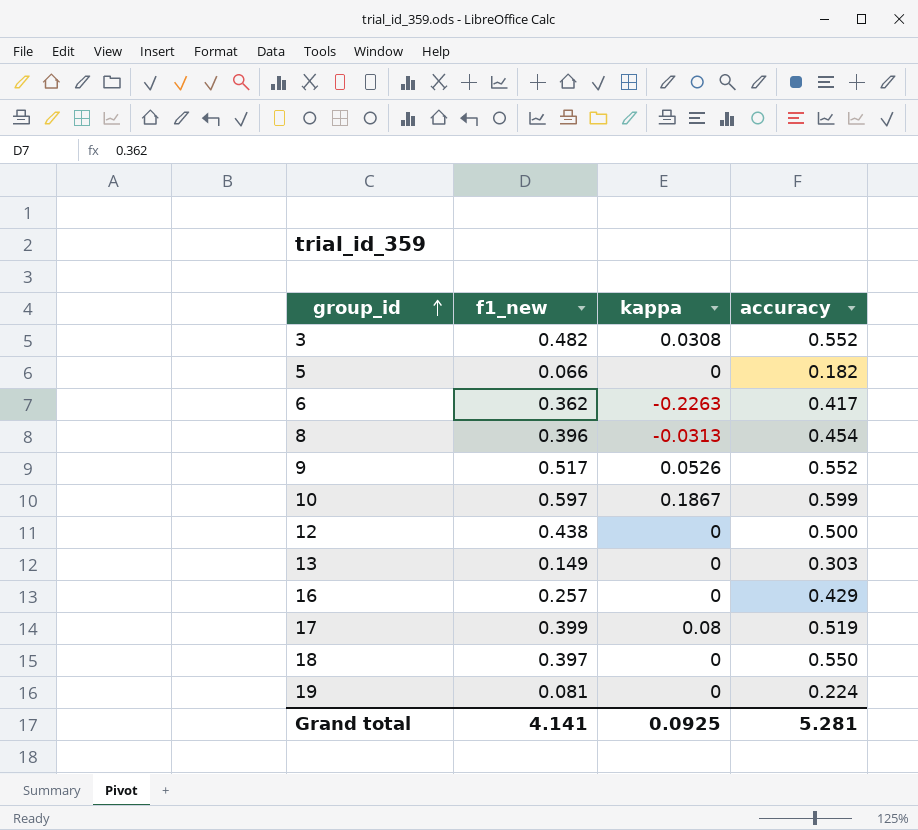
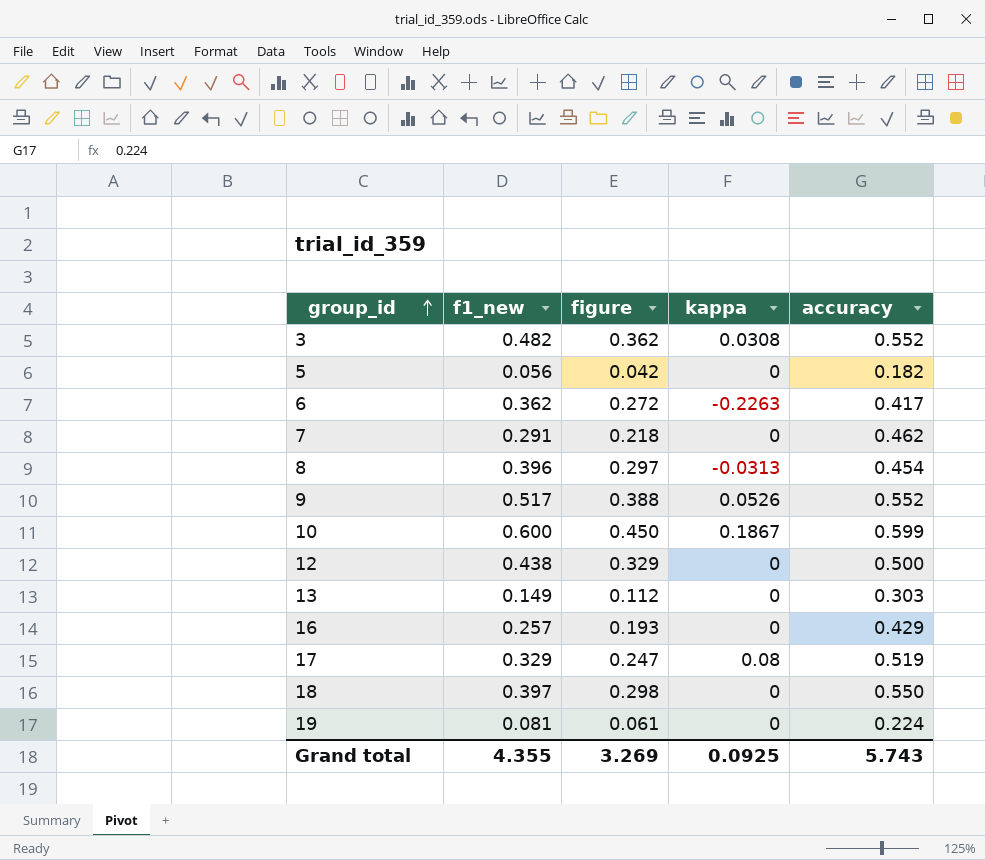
column figure | formula: none -> [f1_new] * 0.75
5 | f1_new: 0.066 -> 0.056
row 7: none -> 0.291 | 0.218 | 0 | 0.462
10 | f1_new: 0.597 -> 0.600
17 | f1_new: 0.399 -> 0.329
Grand total | f1_new: 4.141 -> 4.355
Grand total | accuracy: 5.281 -> 5.743

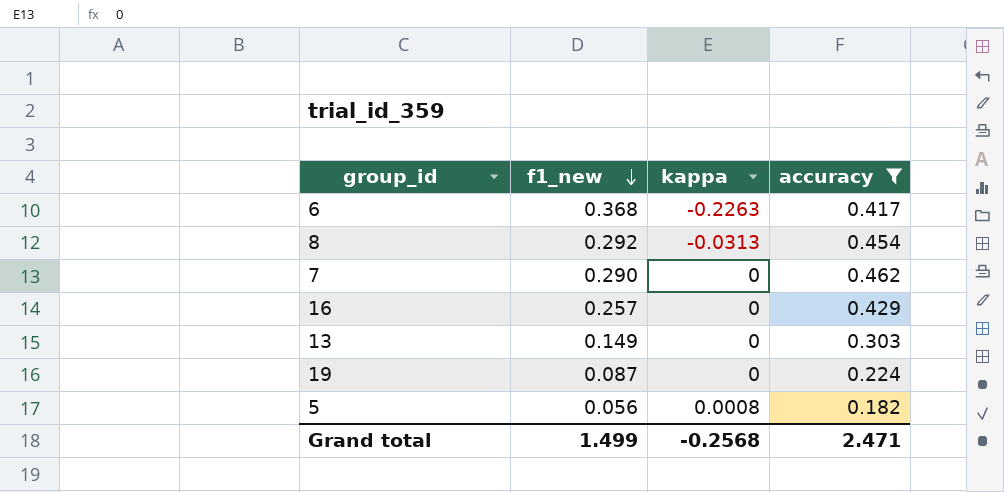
filter: none -> accuracy <= 0.462
row order: group_id ascending -> f1_new descending
column figure | formula: [f1_new] * 0.75 -> none
6 | f1_new: 0.362 -> 0.368
8 | f1_new: 0.396 -> 0.292
7 | f1_new: 0.291 -> 0.290
19 | f1_new: 0.081 -> 0.087
5 | kappa: 0 -> 0.0008
Grand total | f1_new: 4.355 -> 1.499
Grand total | kappa: 0.0925 -> -0.2568
Grand total | accuracy: 5.743 -> 2.471

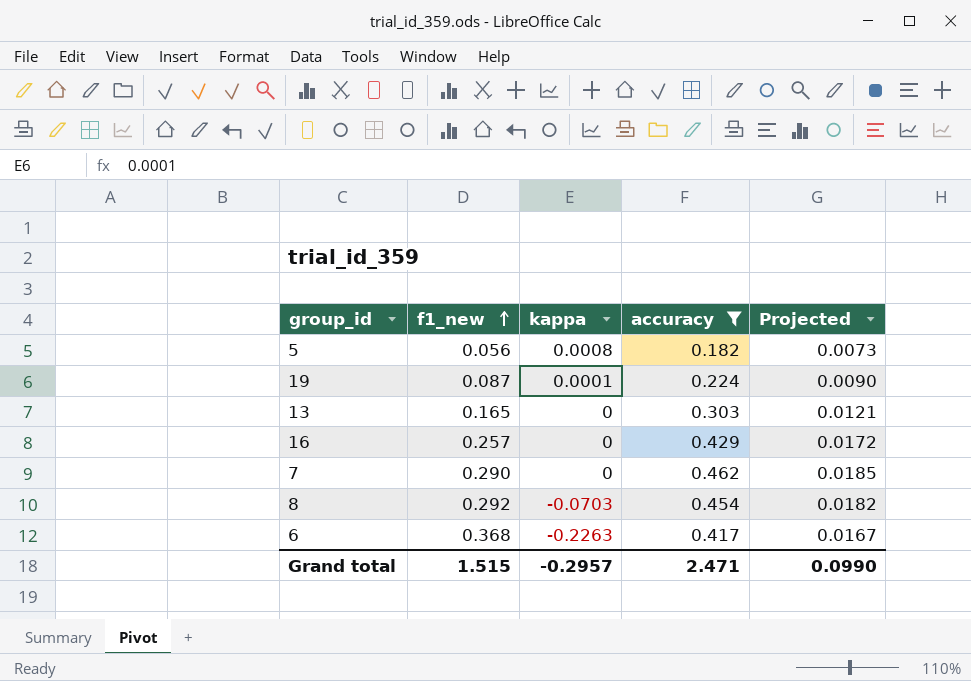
row order: f1_new descending -> f1_new ascending
column Projected | formula: none -> [accuracy] * 0.04
19 | kappa: 0 -> 0.0001
13 | f1_new: 0.149 -> 0.165
8 | kappa: -0.0313 -> -0.0703
Grand total | f1_new: 1.499 -> 1.515
Grand total | kappa: -0.2568 -> -0.2957

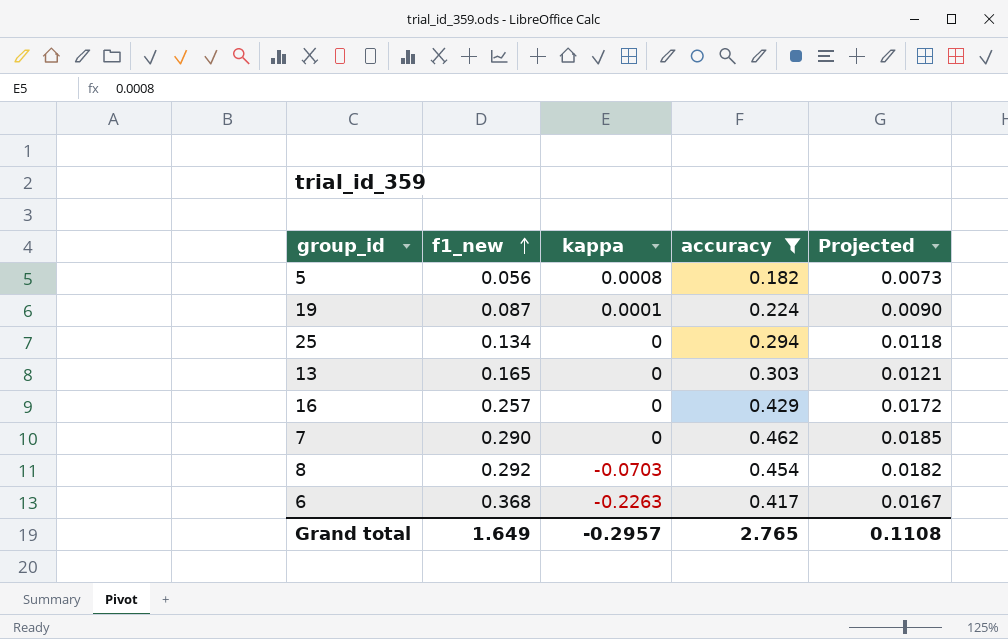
row 25: none -> 0.134 | 0 | 0.294 | 0.0118
Grand total | f1_new: 1.515 -> 1.649
Grand total | accuracy: 2.471 -> 2.765
Grand total | Projected: 0.0990 -> 0.1108

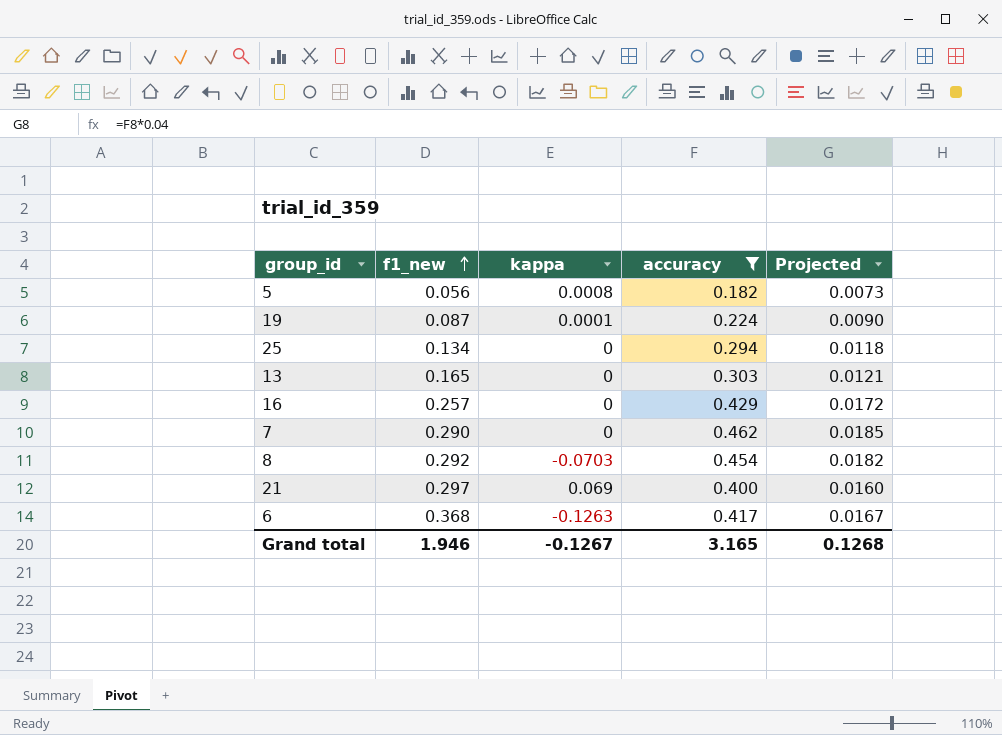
row 21: none -> 0.297 | 0.069 | 0.400 | 0.0160
6 | kappa: -0.2263 -> -0.1263
Grand total | f1_new: 1.649 -> 1.946
Grand total | kappa: -0.2957 -> -0.1267
Grand total | accuracy: 2.765 -> 3.165
Grand total | Projected: 0.1108 -> 0.1268

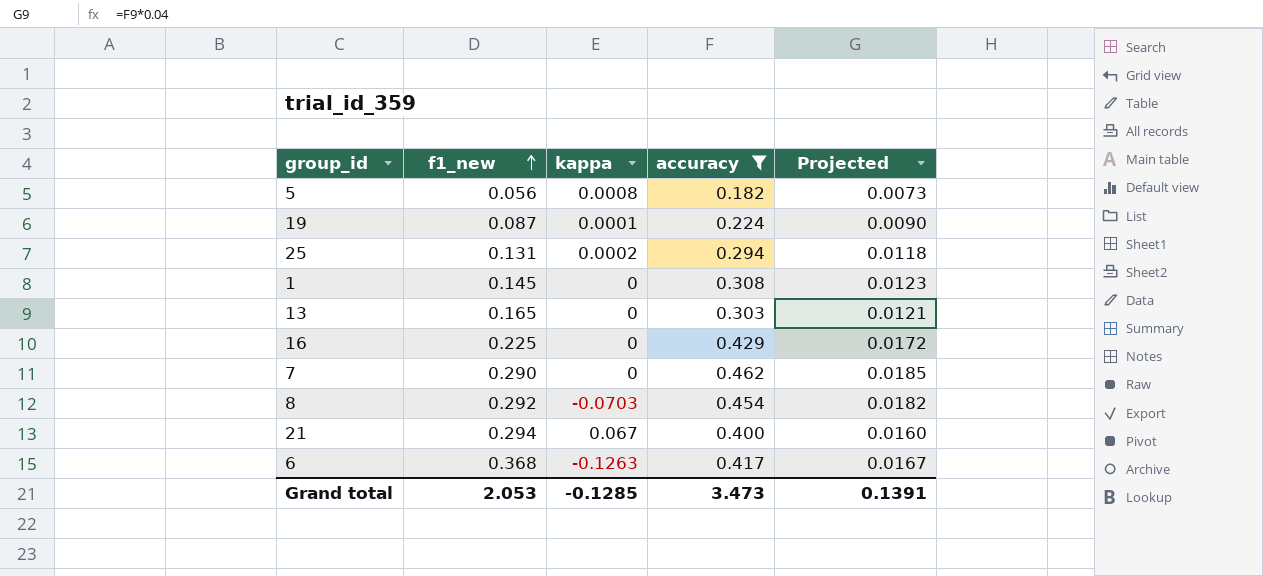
25 | f1_new: 0.134 -> 0.131
25 | kappa: 0 -> 0.0002
row 1: none -> 0.145 | 0 | 0.308 | 0.0123
16 | f1_new: 0.257 -> 0.225
21 | f1_new: 0.297 -> 0.294
21 | kappa: 0.069 -> 0.067
Grand total | f1_new: 1.946 -> 2.053
Grand total | kappa: -0.1267 -> -0.1285
Grand total | accuracy: 3.165 -> 3.473
Grand total | Projected: 0.1268 -> 0.1391

